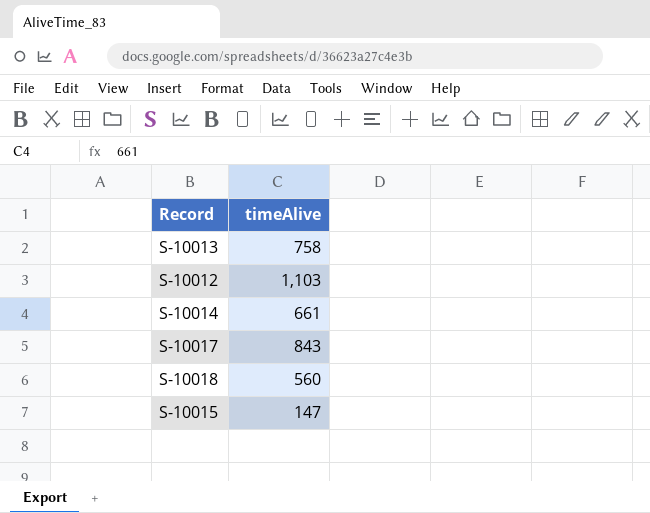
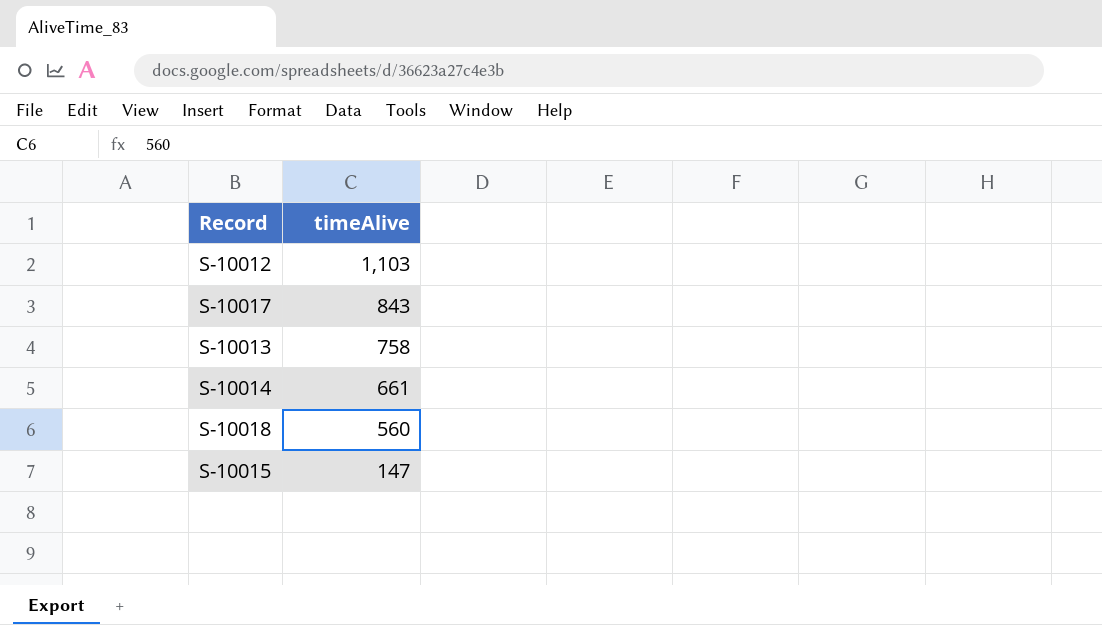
row order: none -> timeAlive descending

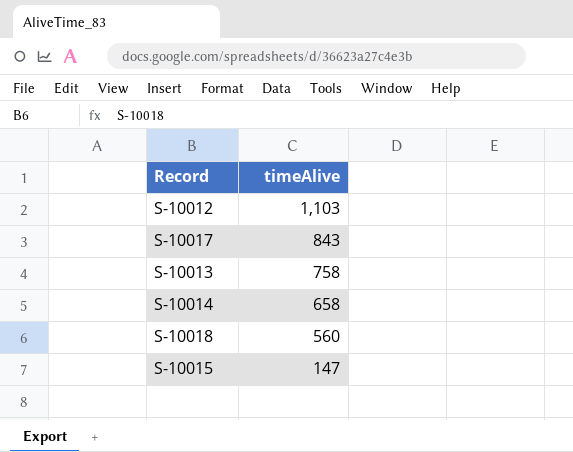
S-10014 | timeAlive: 661 -> 658

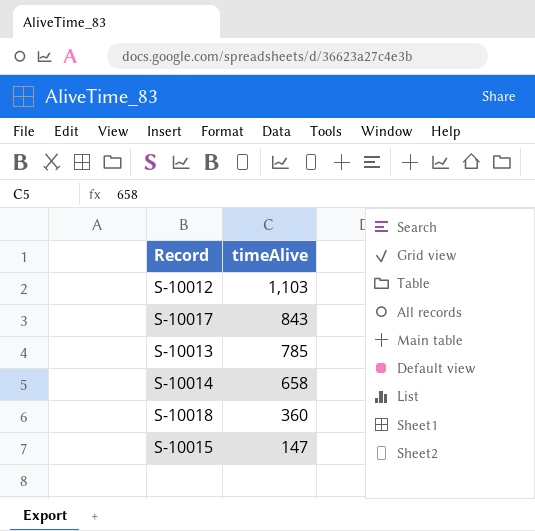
S-10013 | timeAlive: 758 -> 785
S-10018 | timeAlive: 560 -> 360

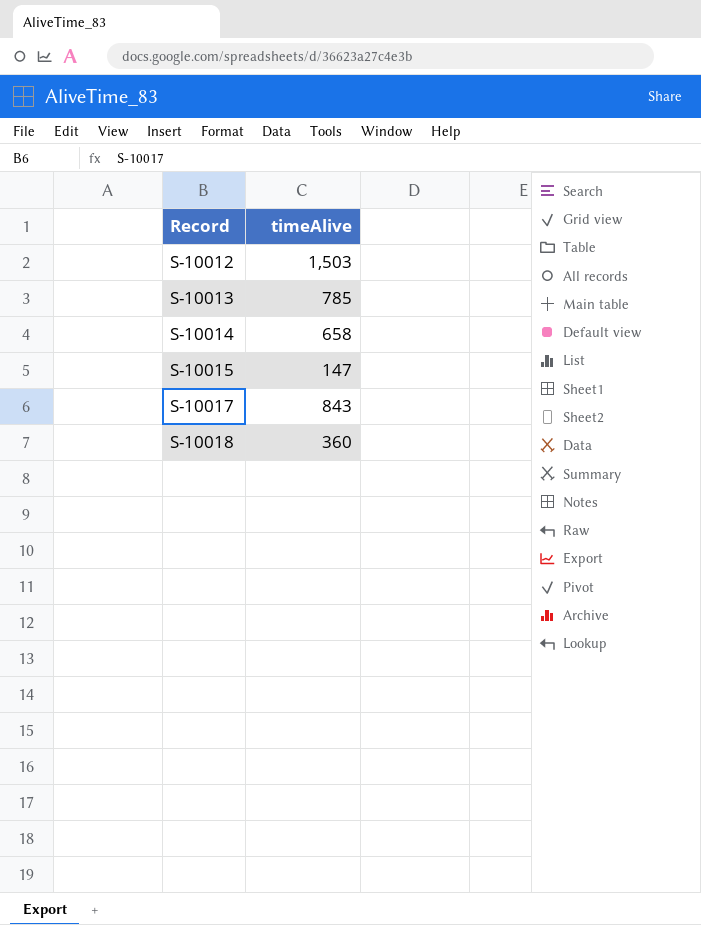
row order: timeAlive descending -> Record ascending
S-10012 | timeAlive: 1,103 -> 1,503

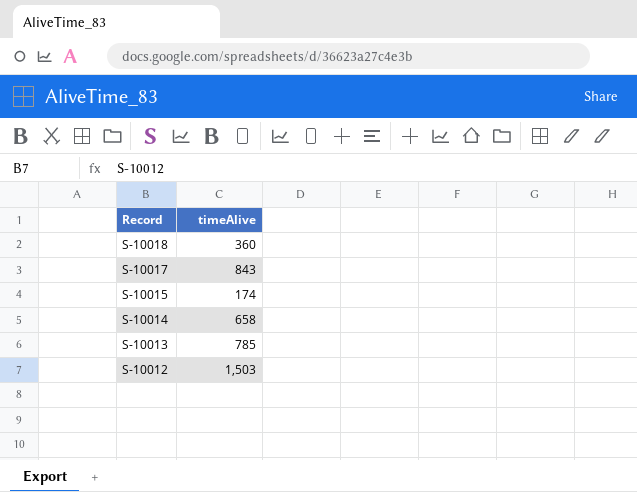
row order: Record ascending -> Record descending
S-10015 | timeAlive: 147 -> 174

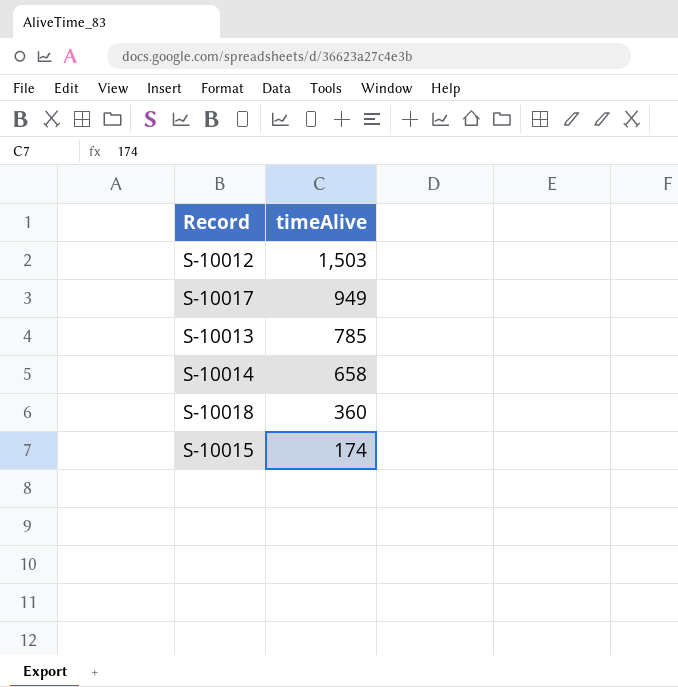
row order: Record descending -> timeAlive descending
S-10017 | timeAlive: 843 -> 949

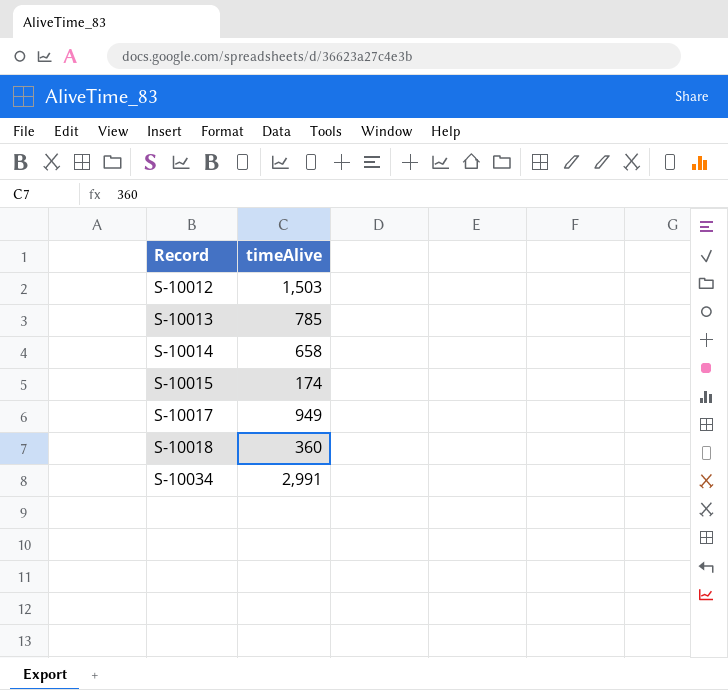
row order: timeAlive descending -> Record ascending
row S-10034: none -> 2,991

